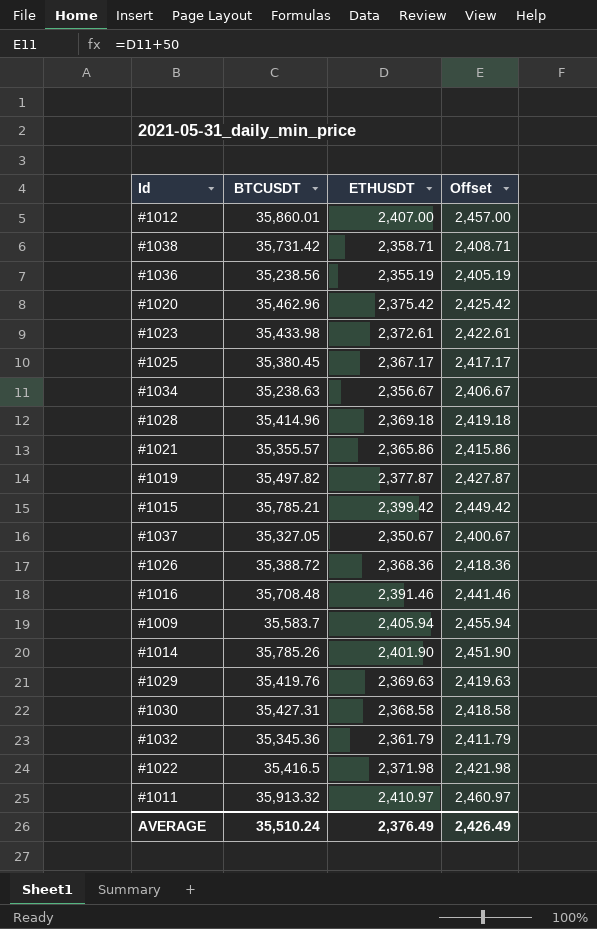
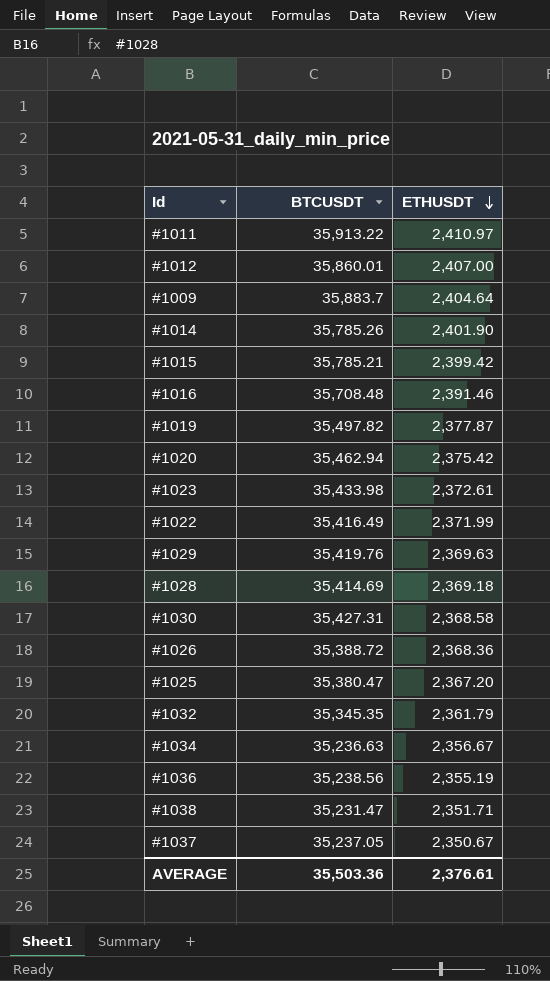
row order: none -> ETHUSDT descending
column Offset | formula: [ETHUSDT] + 50 -> none
row #1021: 35,355.57 | 2,365.86 | 2,415.86 -> none
#1011 | BTCUSDT: 35,913.32 -> 35,913.22
#1009 | BTCUSDT: 35,583.7 -> 35,883.7
#1009 | ETHUSDT: 2,405.94 -> 2,404.64
#1020 | BTCUSDT: 35,462.96 -> 35,462.94
#1022 | BTCUSDT: 35,416.5 -> 35,416.49
#1022 | ETHUSDT: 2,371.98 -> 2,371.99
#1028 | BTCUSDT: 35,414.96 -> 35,414.69
#1025 | BTCUSDT: 35,380.45 -> 35,380.47
#1025 | ETHUSDT: 2,367.17 -> 2,367.20
#1032 | BTCUSDT: 35,345.36 -> 35,345.35
#1034 | BTCUSDT: 35,238.63 -> 35,236.63
#1038 | BTCUSDT: 35,731.42 -> 35,231.47
#1038 | ETHUSDT: 2,358.71 -> 2,351.71
#1037 | BTCUSDT: 35,327.05 -> 35,237.05
AVERAGE | BTCUSDT: 35,510.24 -> 35,503.36
AVERAGE | ETHUSDT: 2,376.49 -> 2,376.61

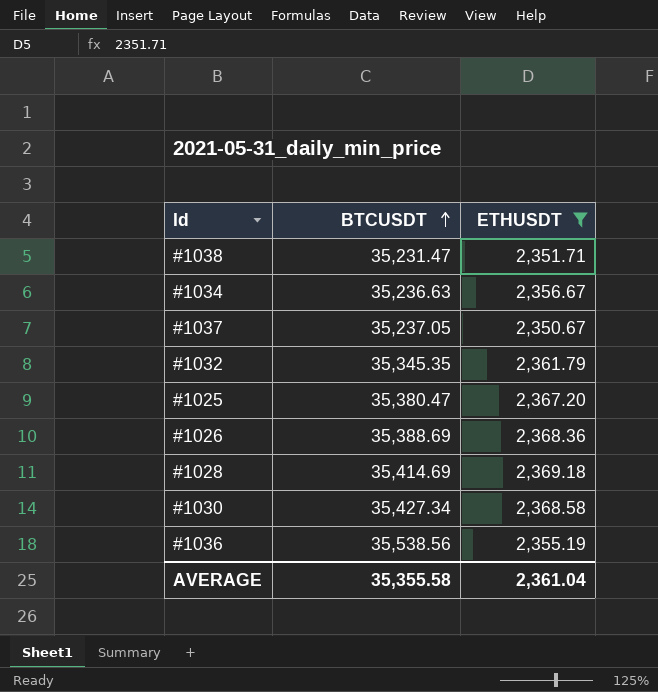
filter: none -> ETHUSDT <= 2,369.18
row order: ETHUSDT descending -> BTCUSDT ascending
#1026 | BTCUSDT: 35,388.72 -> 35,388.69
#1030 | BTCUSDT: 35,427.31 -> 35,427.34
#1036 | BTCUSDT: 35,238.56 -> 35,538.56
AVERAGE | BTCUSDT: 35,503.36 -> 35,355.58
AVERAGE | ETHUSDT: 2,376.61 -> 2,361.04

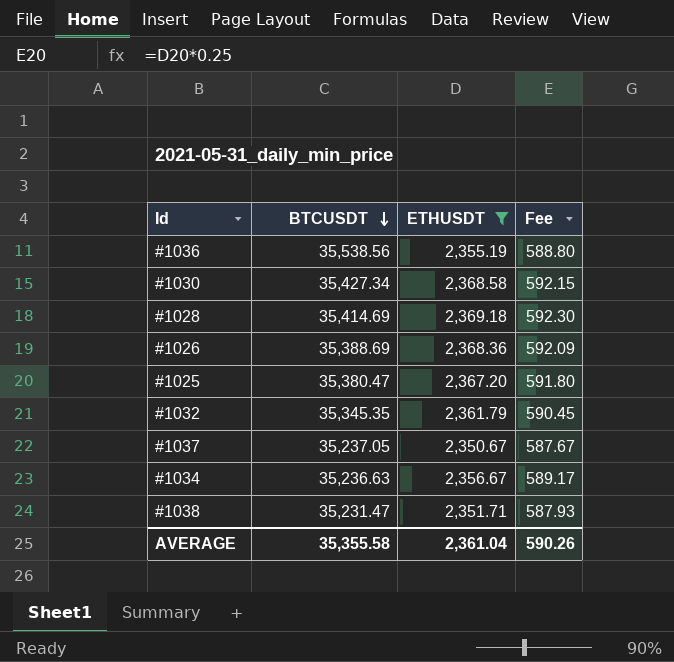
row order: BTCUSDT ascending -> BTCUSDT descending
column Fee | formula: none -> [ETHUSDT] * 0.25

